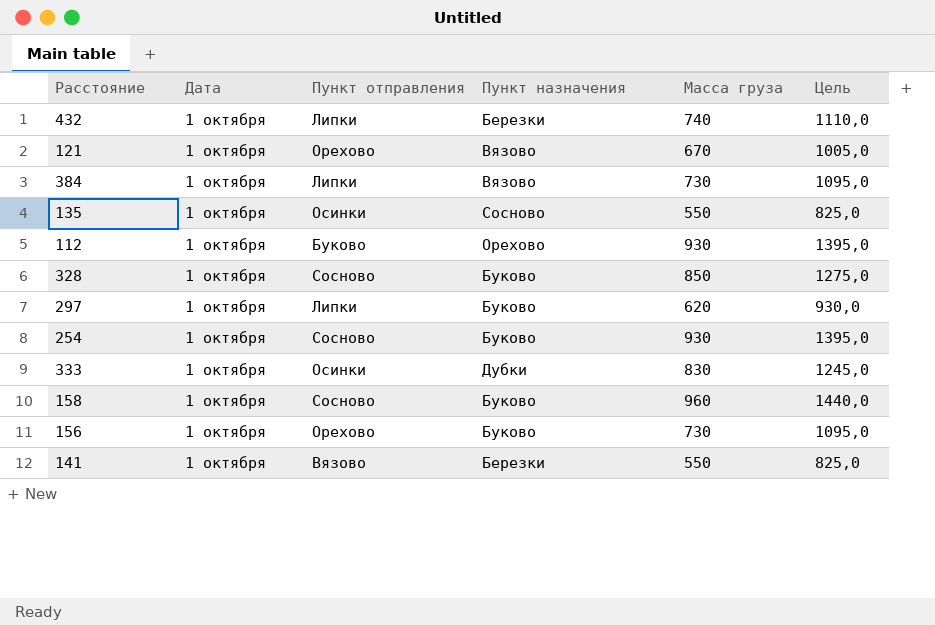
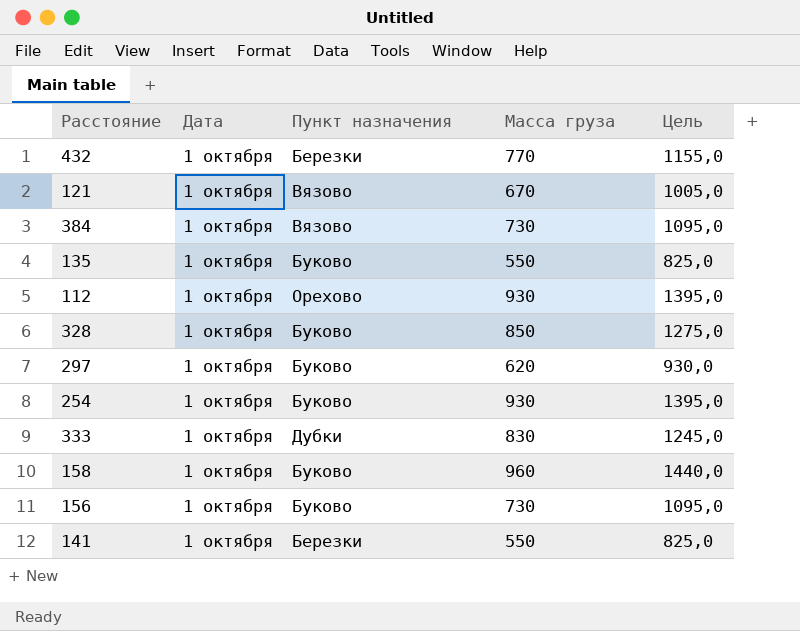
column Пункт отправления | position: 3 -> none
432 | Масса груза: 740 -> 770
432 | Цель: 1110,0 -> 1155,0
135 | Пункт назначения: Сосново -> Буково

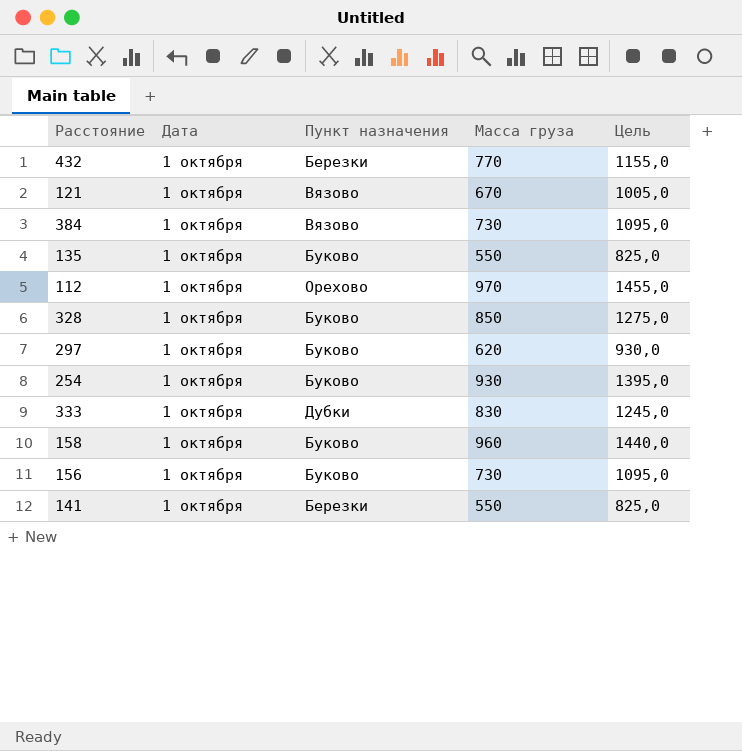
112 | Масса груза: 930 -> 970
112 | Цель: 1395,0 -> 1455,0

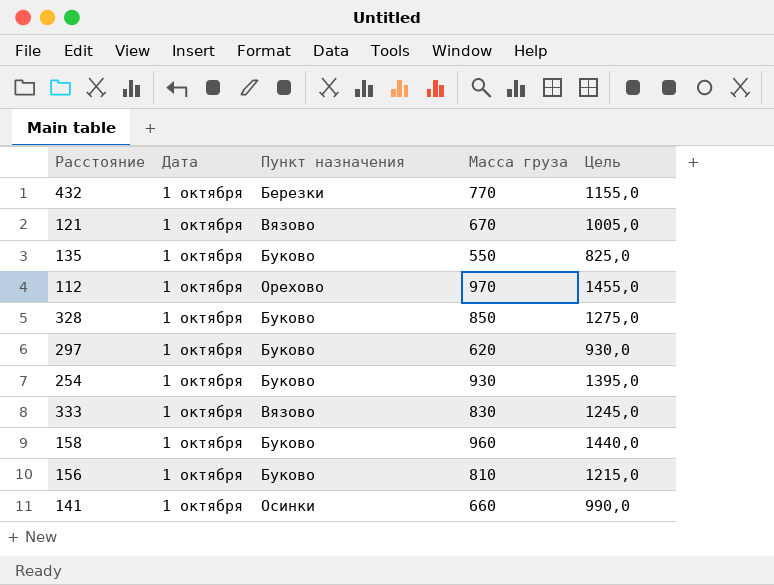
row 384: 1 октября | Вязово | 730 | 1095,0 -> none
333 | Пункт назначения: Дубки -> Вязово
156 | Масса груза: 730 -> 810
156 | Цель: 1095,0 -> 1215,0
141 | Пункт назначения: Березки -> Осинки
141 | Масса груза: 550 -> 660
141 | Цель: 825,0 -> 990,0

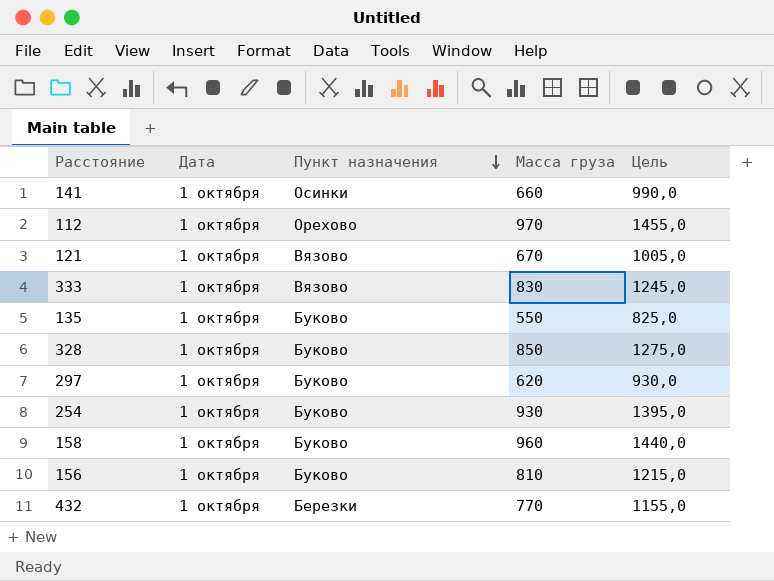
row order: none -> Пункт назначения descending

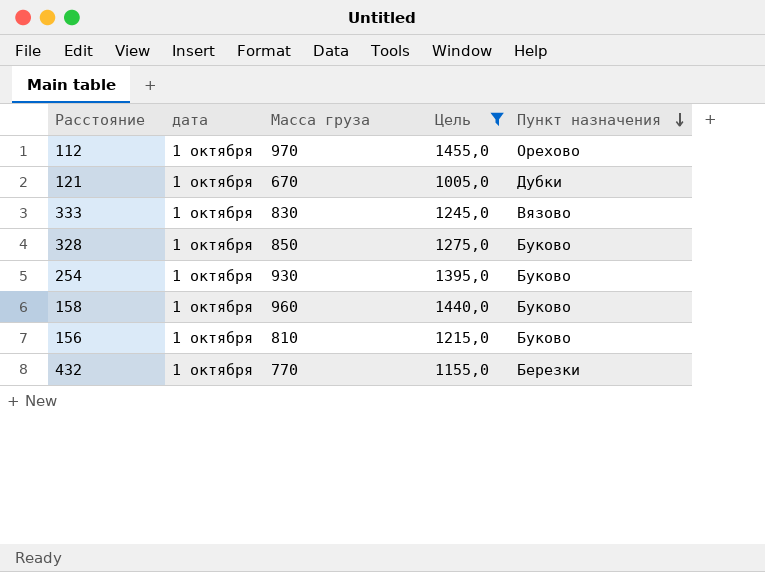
filter: none -> Цель >= 1005,0
column name: Дата -> дата
column Пункт назначения | position: 3 -> 5
121 | Пункт назначения: Вязово -> Дубки

